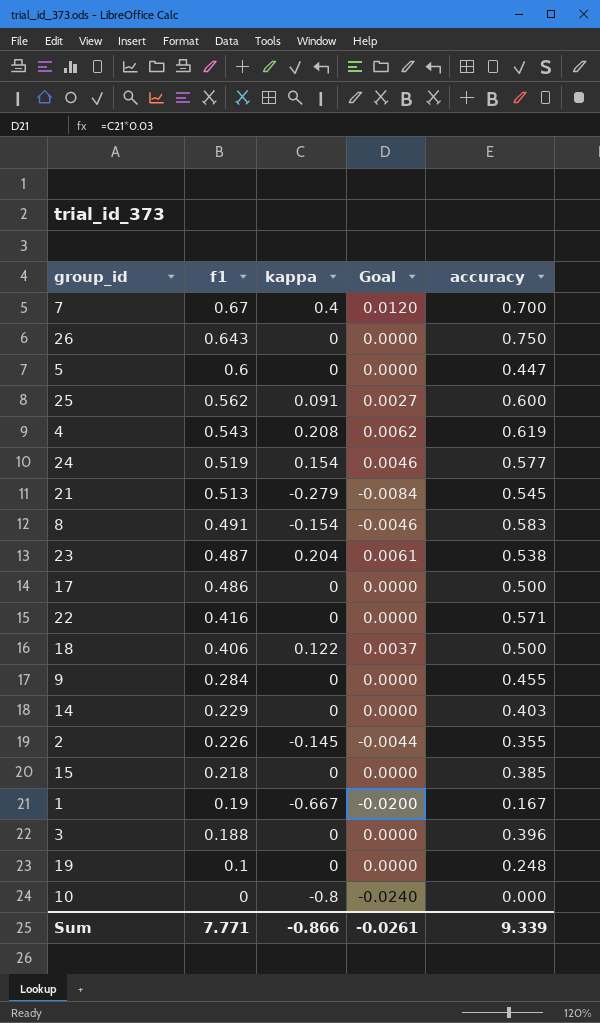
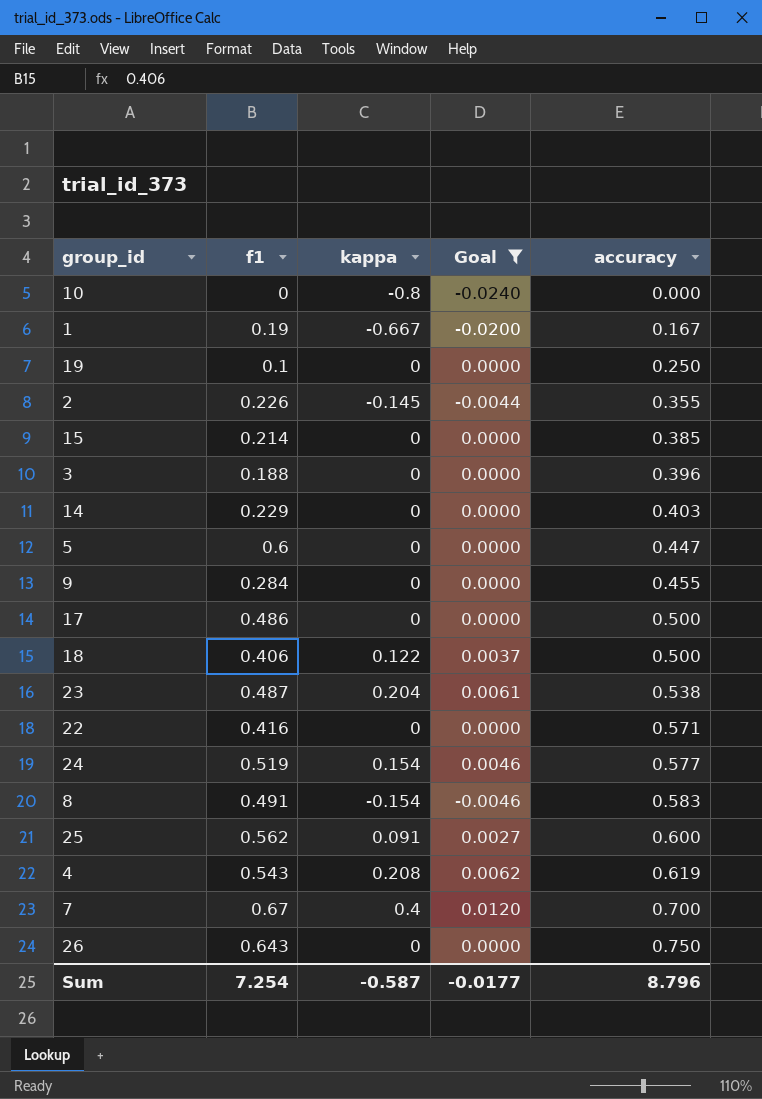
filter: none -> Goal != -0.0084
row order: f1 descending -> accuracy ascending
19 | accuracy: 0.248 -> 0.250
15 | f1: 0.218 -> 0.214
Sum | f1: 7.771 -> 7.254
Sum | kappa: -0.866 -> -0.587
Sum | Goal: -0.0261 -> -0.0177
Sum | accuracy: 9.339 -> 8.796

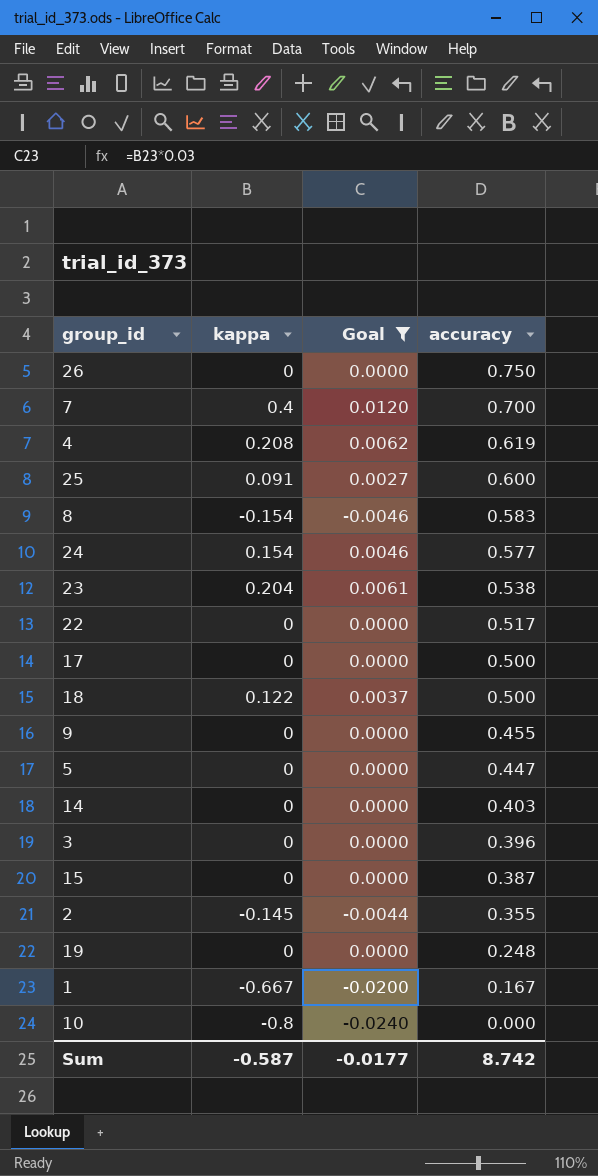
row order: accuracy ascending -> accuracy descending
column f1 | position: 2 -> none
22 | accuracy: 0.571 -> 0.517
15 | accuracy: 0.385 -> 0.387
19 | accuracy: 0.250 -> 0.248
Sum | accuracy: 8.796 -> 8.742

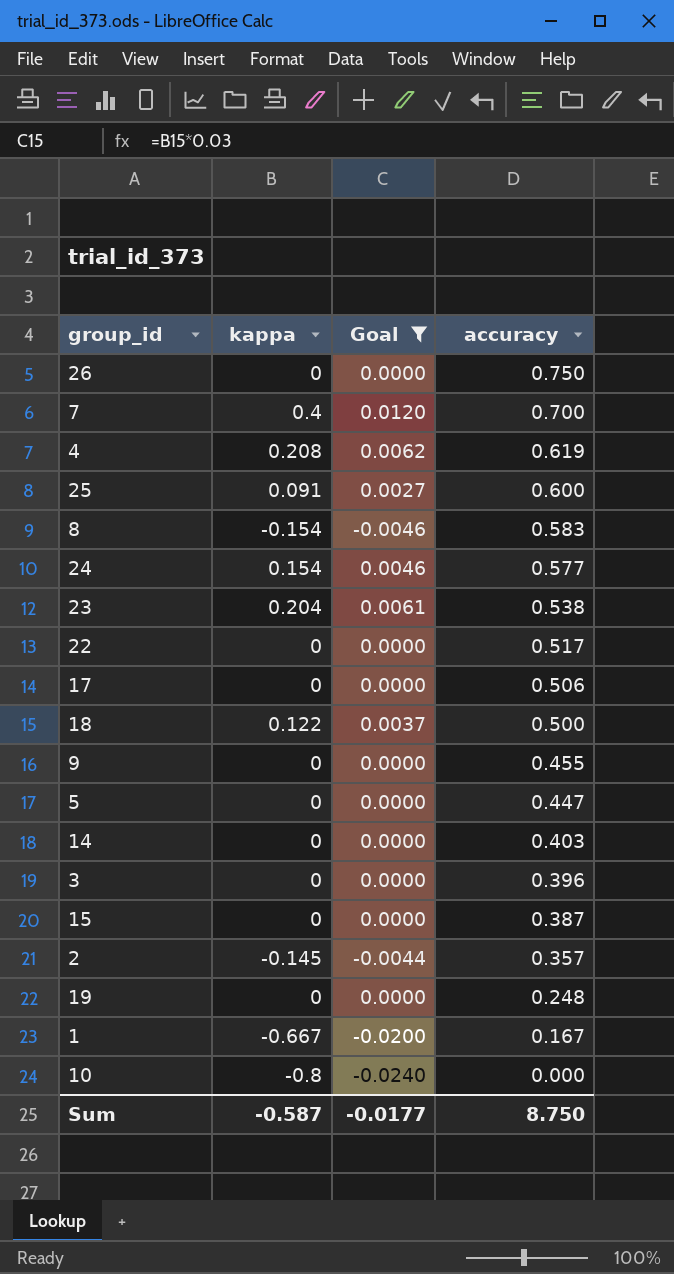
17 | accuracy: 0.500 -> 0.506
2 | accuracy: 0.355 -> 0.357
Sum | accuracy: 8.742 -> 8.750

